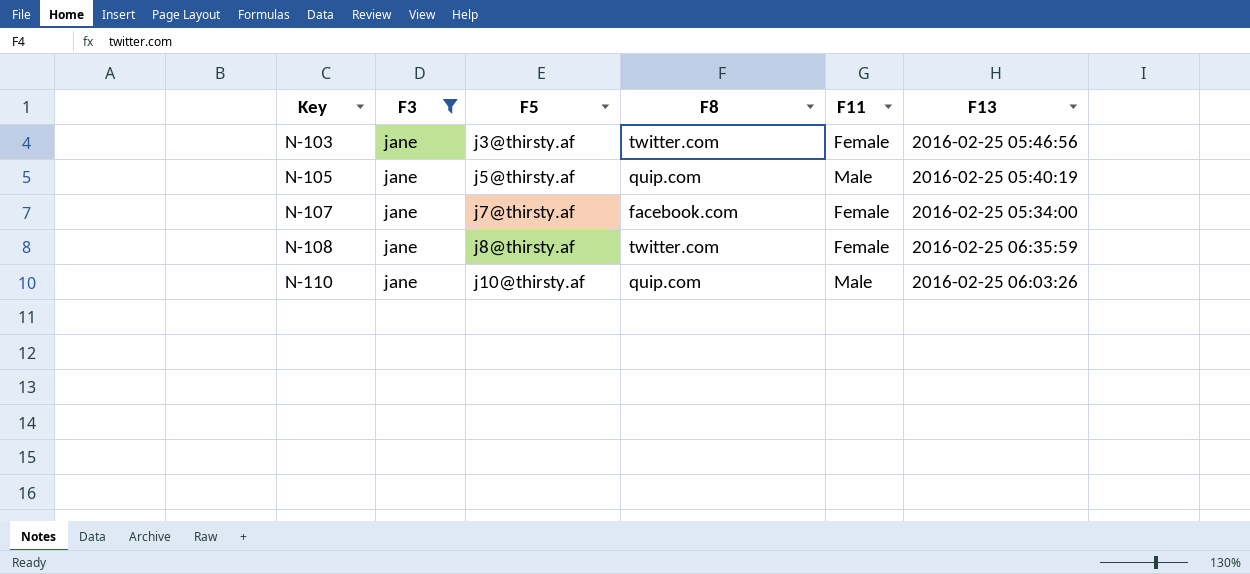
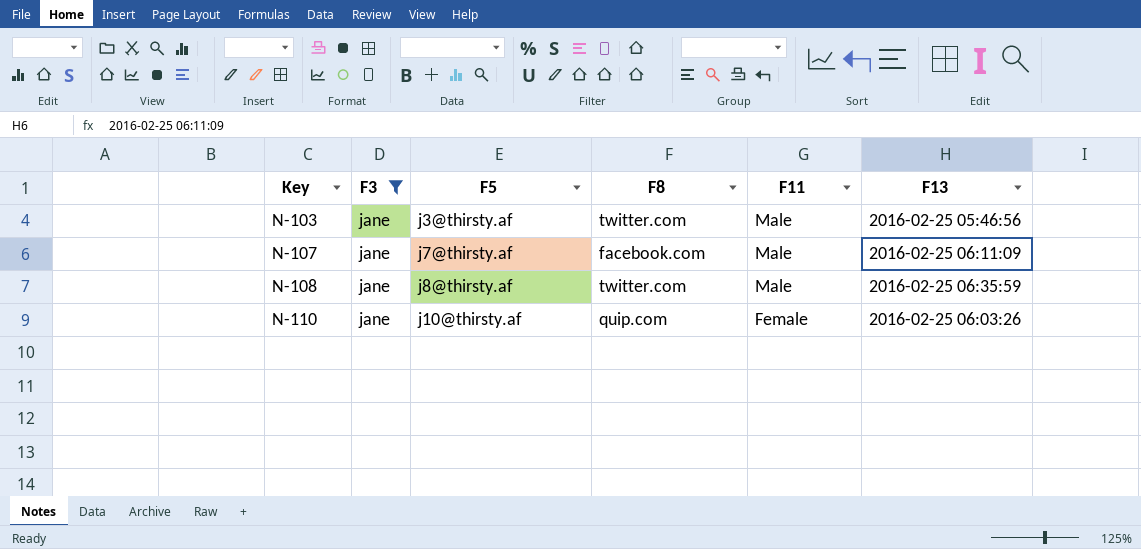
row N-105: jane | j5@thirsty.af | quip.com | Male | 2016-02-25 05:40:19 -> none
N-103 | F11: Female -> Male
N-107 | F11: Female -> Male
N-107 | F13: 2016-02-25 05:34:00 -> 2016-02-25 06:11:09
N-108 | F11: Female -> Male
N-110 | F11: Male -> Female

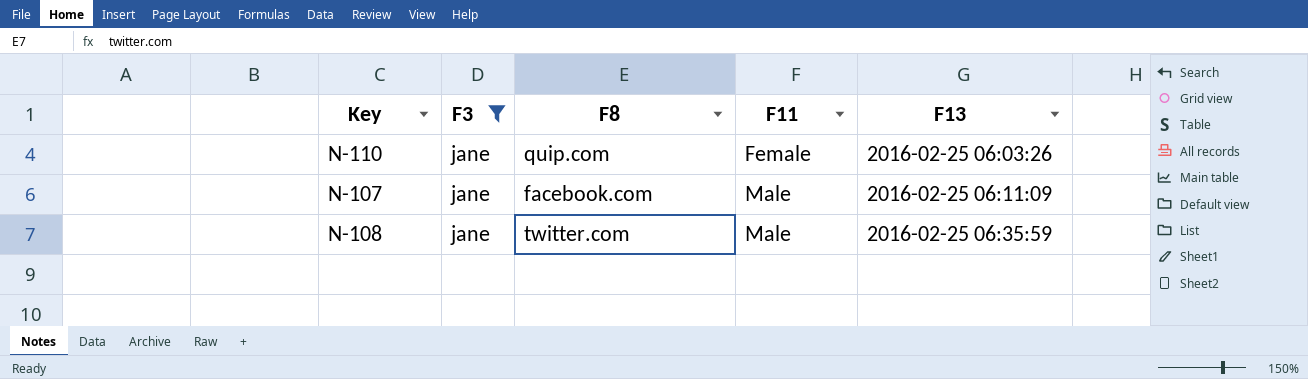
row order: Key ascending -> F11 ascending
column F5 | position: 3 -> none
row N-103: jane | j3@thirsty.af | twitter.com | Male | 2016-02-25 05:46:56 -> none

